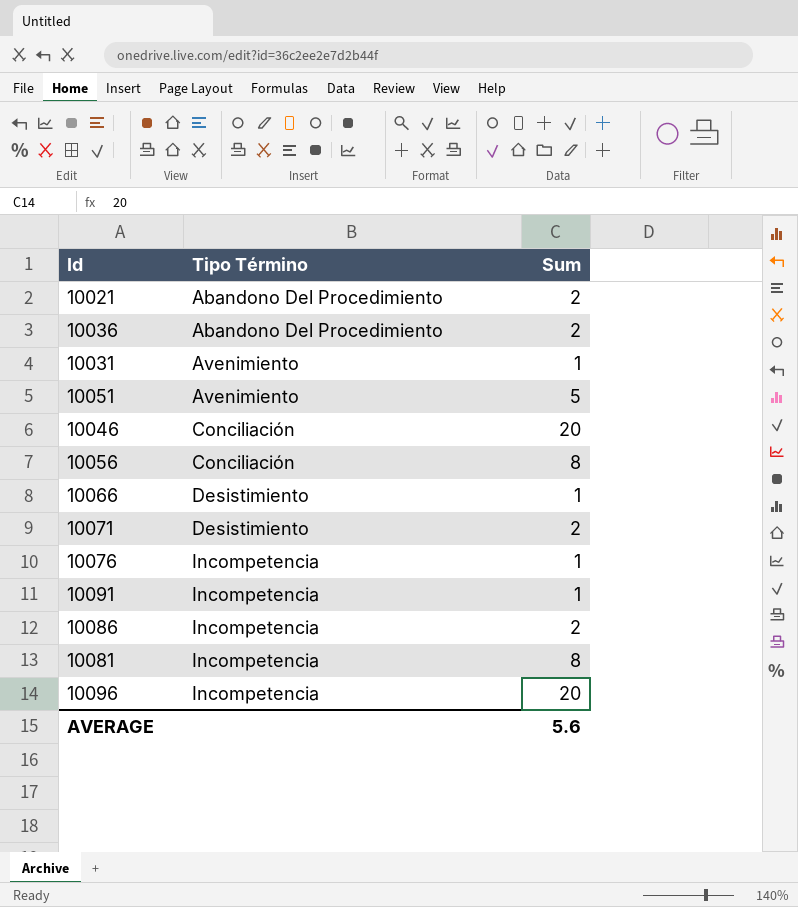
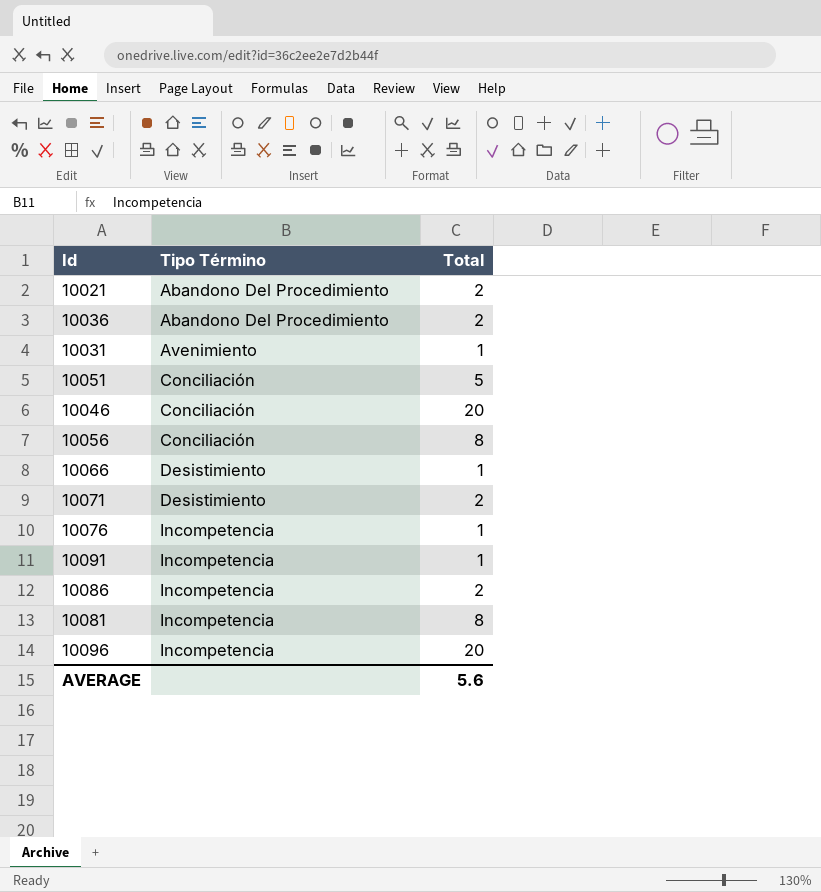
column name: Sum -> Total
10051 | Tipo Término: Avenimiento -> Conciliación

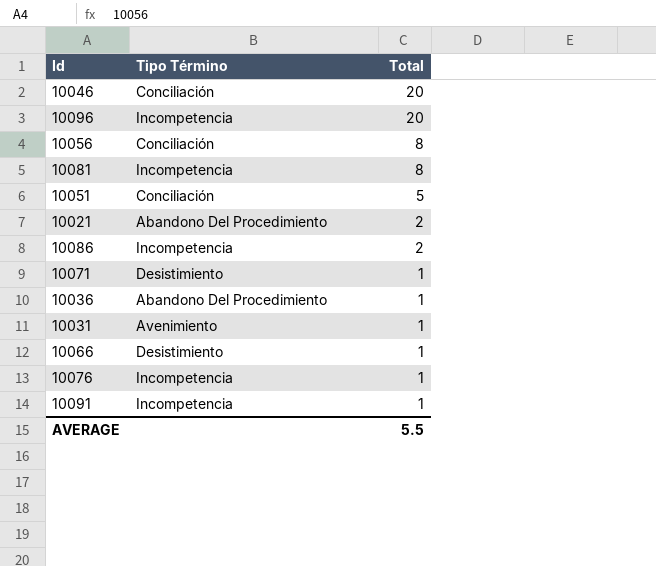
row order: Tipo Término ascending -> Total descending
10071 | Total: 2 -> 1
10036 | Total: 2 -> 1
AVERAGE | Total: 5.6 -> 5.5

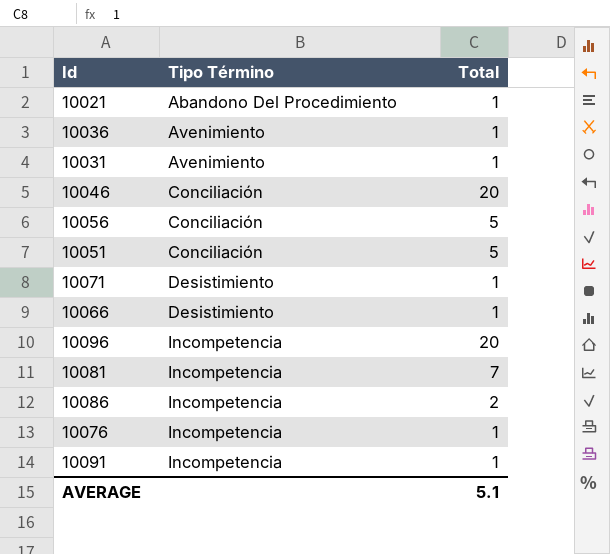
row order: Total descending -> Tipo Término ascending
10021 | Total: 2 -> 1
10036 | Tipo Término: Abandono Del Procedimiento -> Avenimiento
10056 | Total: 8 -> 5
10081 | Total: 8 -> 7
AVERAGE | Total: 5.5 -> 5.1

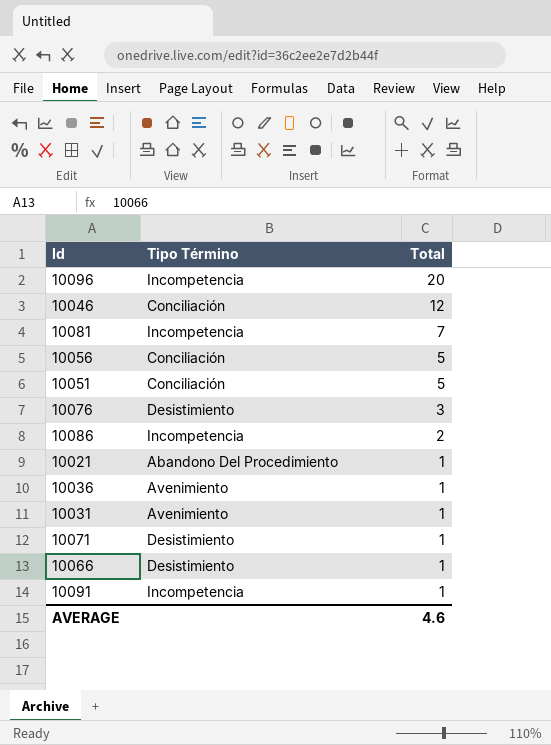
row order: Tipo Término ascending -> Total descending
10046 | Total: 20 -> 12
10076 | Tipo Término: Incompetencia -> Desistimiento
10076 | Total: 1 -> 3
AVERAGE | Total: 5.1 -> 4.6

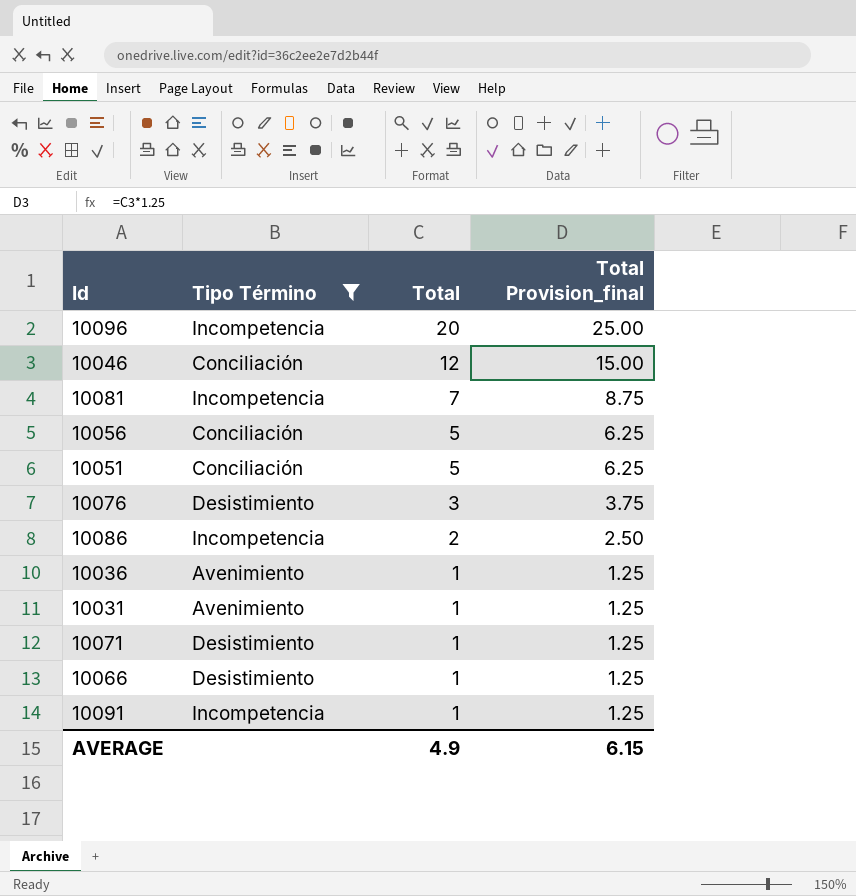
filter: none -> Tipo Término != Abandono Del Procedimiento
column Total Provision_final | formula: none -> [Total] * 1.25
AVERAGE | Total: 4.6 -> 4.9

